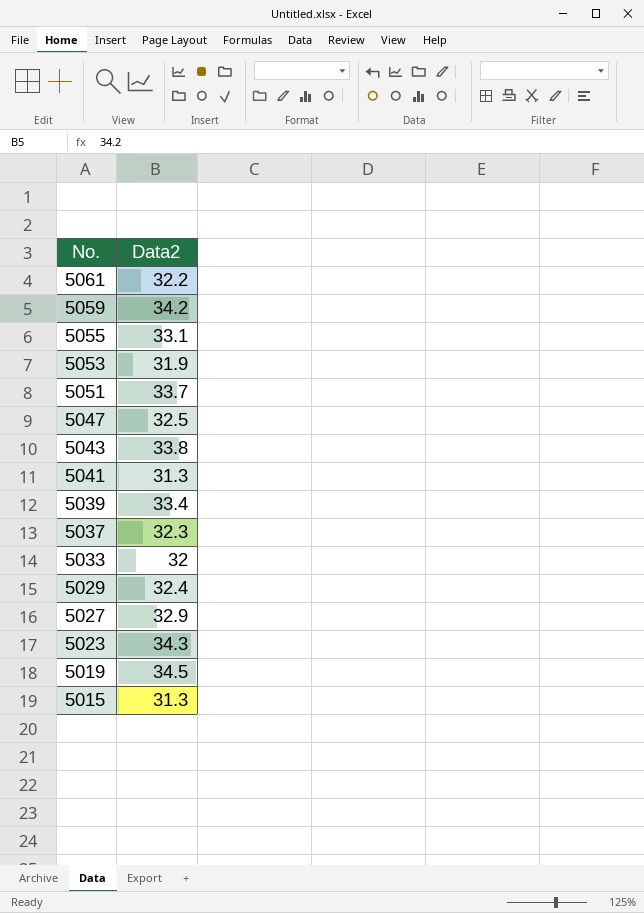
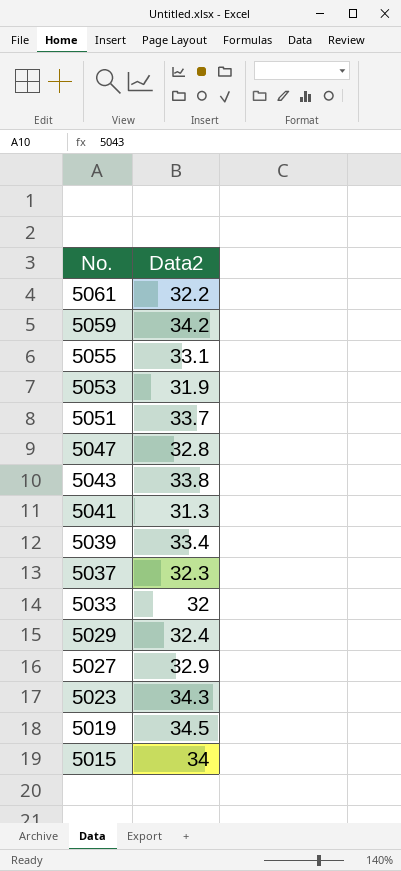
5047 | Data2: 32.5 -> 32.8
5015 | Data2: 31.3 -> 34

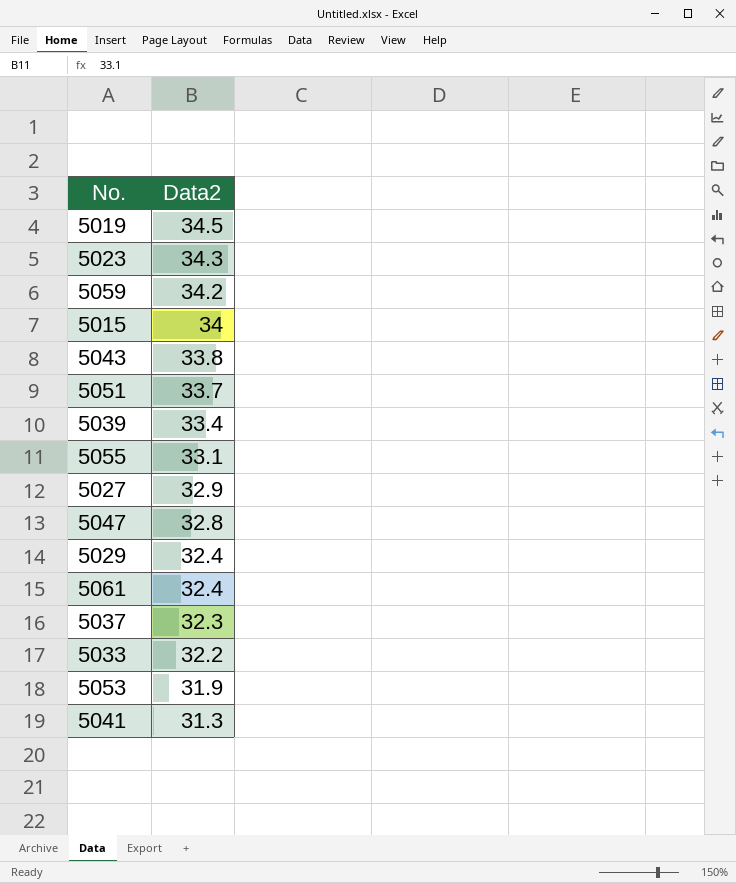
row order: No. descending -> Data2 descending
5061 | Data2: 32.2 -> 32.4
5033 | Data2: 32 -> 32.2

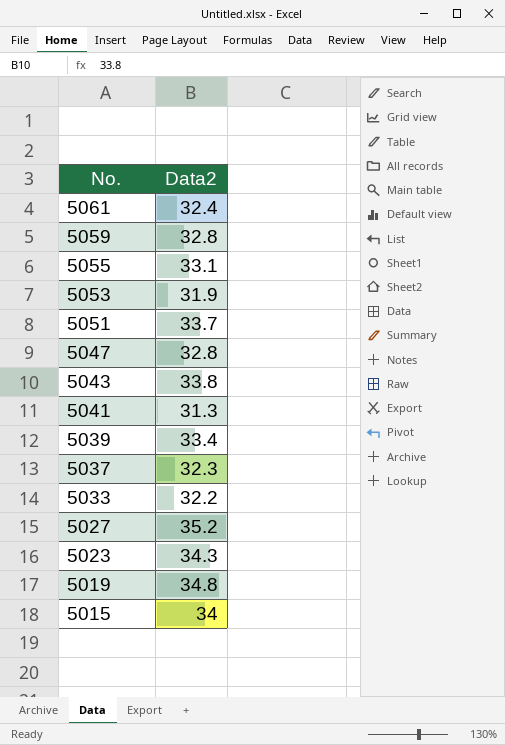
row order: Data2 descending -> No. descending
row 5029: 32.4 -> none
5059 | Data2: 34.2 -> 32.8
5027 | Data2: 32.9 -> 35.2
5019 | Data2: 34.5 -> 34.8

